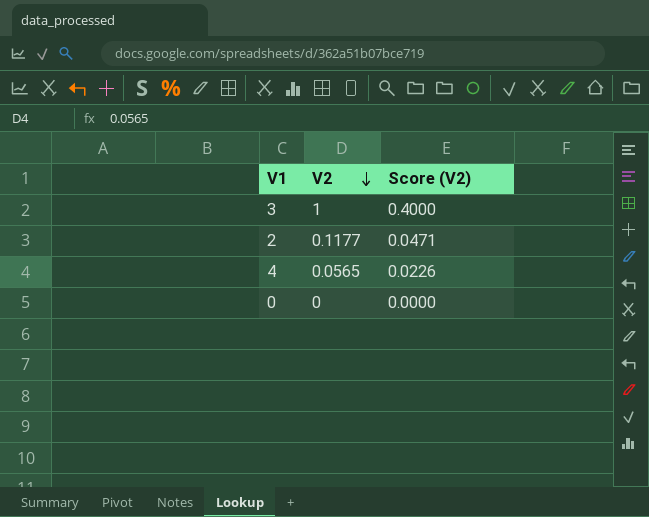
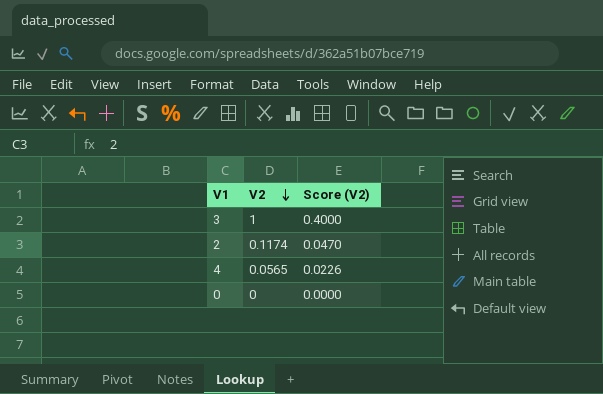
2 | V2: 0.1177 -> 0.1174
2 | Score (V2): 0.0471 -> 0.0470

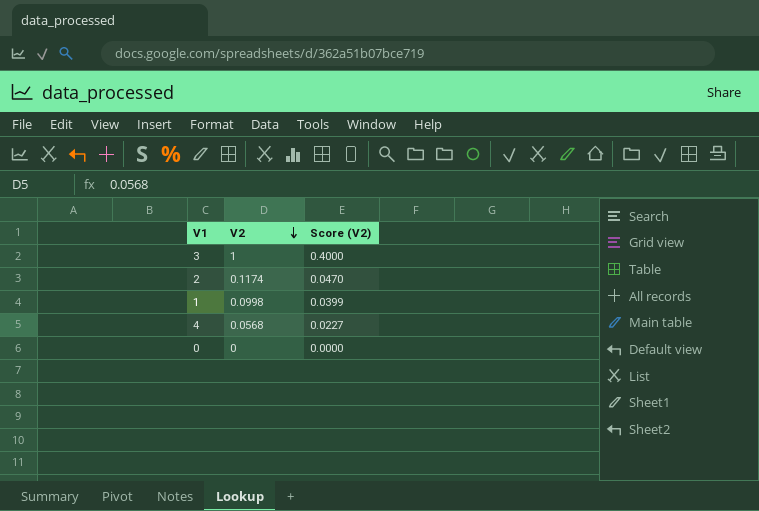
row 1: none -> 0.0998 | 0.0399
4 | V2: 0.0565 -> 0.0568
4 | Score (V2): 0.0226 -> 0.0227

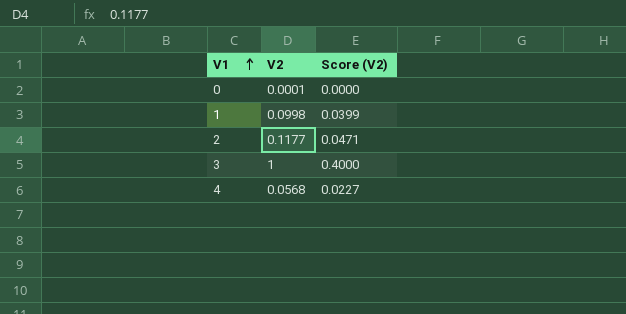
row order: V2 descending -> V1 ascending
0 | V2: 0 -> 0.0001
2 | V2: 0.1174 -> 0.1177
2 | Score (V2): 0.0470 -> 0.0471

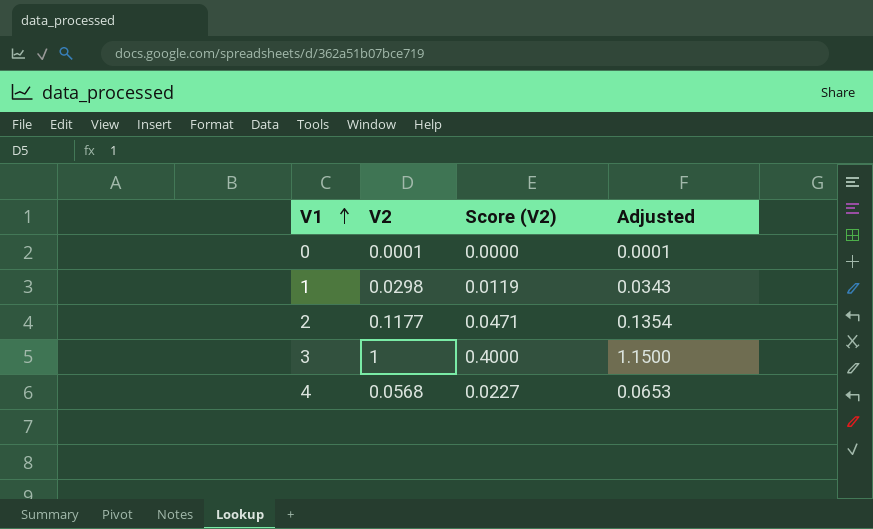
column Adjusted | formula: none -> [V2] * 1.15
1 | V2: 0.0998 -> 0.0298
1 | Score (V2): 0.0399 -> 0.0119

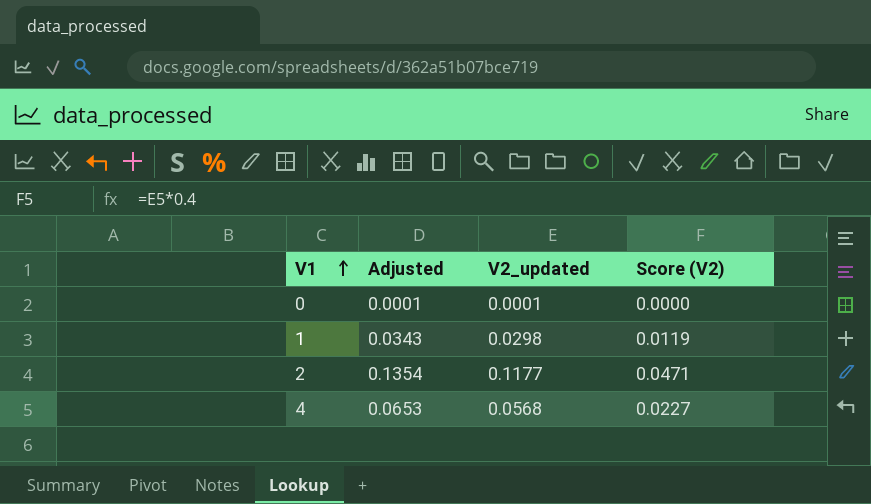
column Adjusted | position: 4 -> 2
column name: V2 -> V2_updated
row 3: 1 | 0.4000 | 1.1500 -> none

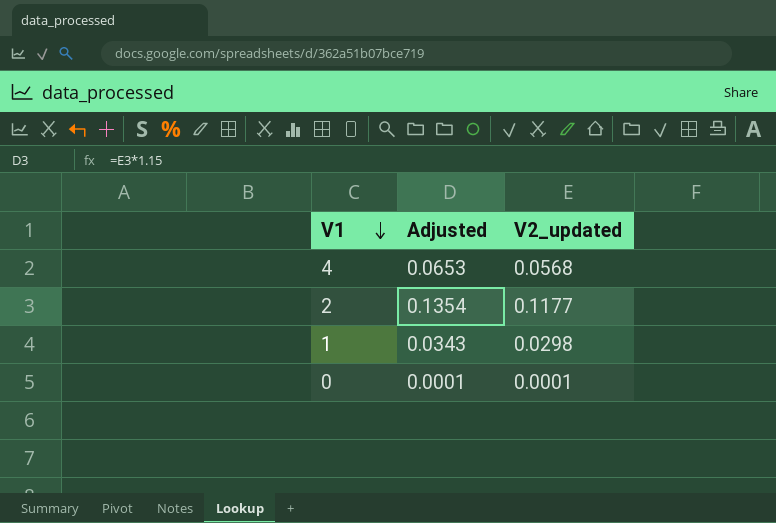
row order: V1 ascending -> V1 descending
column Score (V2) | formula: [V2_updated] * 0.4 -> none

